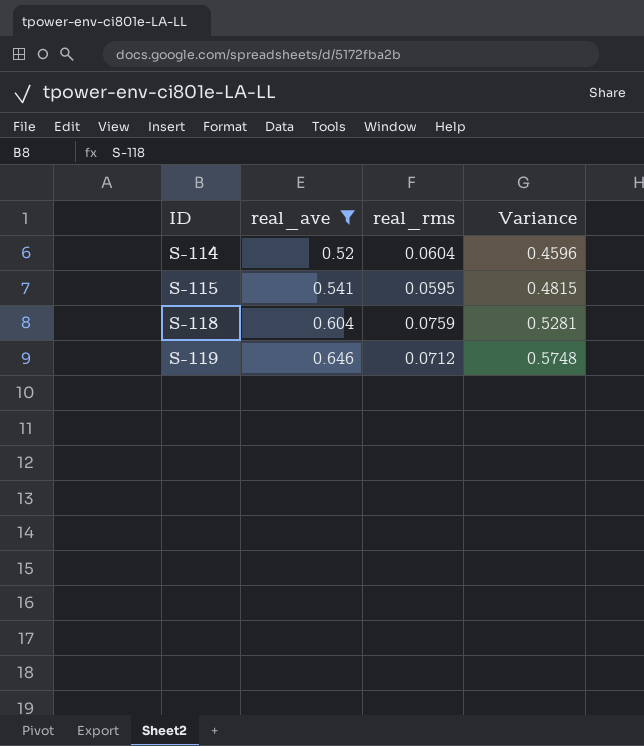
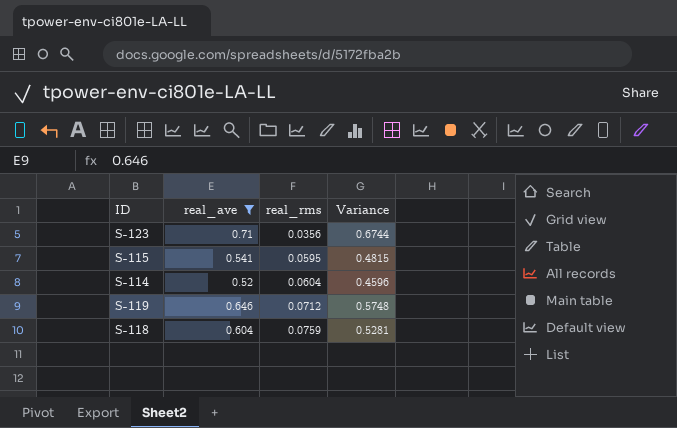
row order: ID ascending -> real_rms ascending
row S-123: none -> 0.71 | 0.0356 | 0.6744

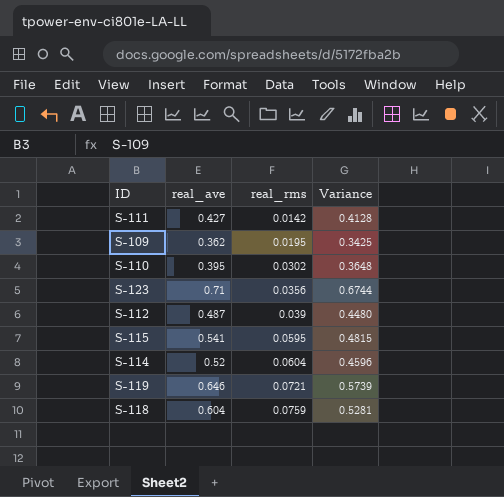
filter: real_ave >= 0.52 -> none
S-119 | real_rms: 0.0712 -> 0.0721
S-119 | Variance: 0.5748 -> 0.5739

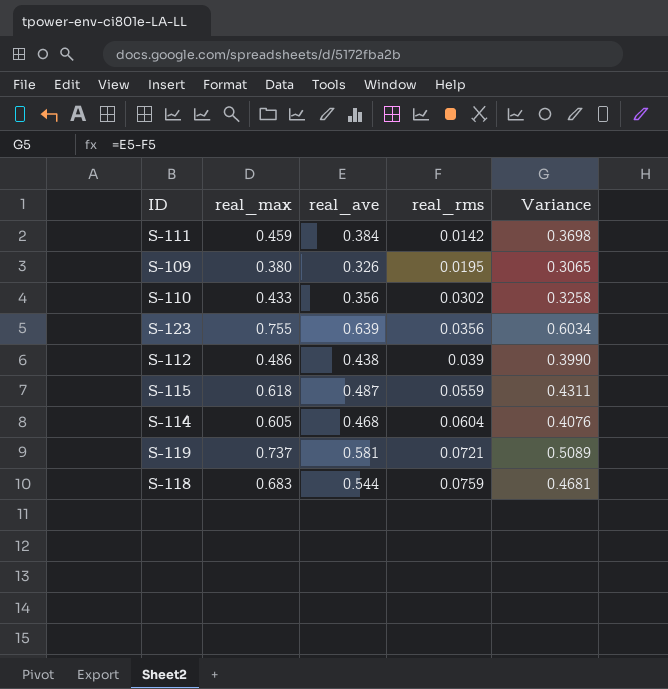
column real_max | position: none -> 2
S-111 | real_ave: 0.427 -> 0.384
S-111 | Variance: 0.4128 -> 0.3698
S-109 | real_ave: 0.362 -> 0.326
S-109 | Variance: 0.3425 -> 0.3065
S-110 | real_ave: 0.395 -> 0.356
S-110 | Variance: 0.3648 -> 0.3258
S-123 | real_ave: 0.71 -> 0.639
S-123 | Variance: 0.6744 -> 0.6034
S-112 | real_ave: 0.487 -> 0.438
S-112 | Variance: 0.4480 -> 0.3990
S-115 | real_ave: 0.541 -> 0.487
S-115 | real_rms: 0.0595 -> 0.0559
S-115 | Variance: 0.4815 -> 0.4311
S-114 | real_ave: 0.52 -> 0.468
S-114 | Variance: 0.4596 -> 0.4076
S-119 | real_ave: 0.646 -> 0.581
S-119 | Variance: 0.5739 -> 0.5089
S-118 | real_ave: 0.604 -> 0.544
S-118 | Variance: 0.5281 -> 0.4681

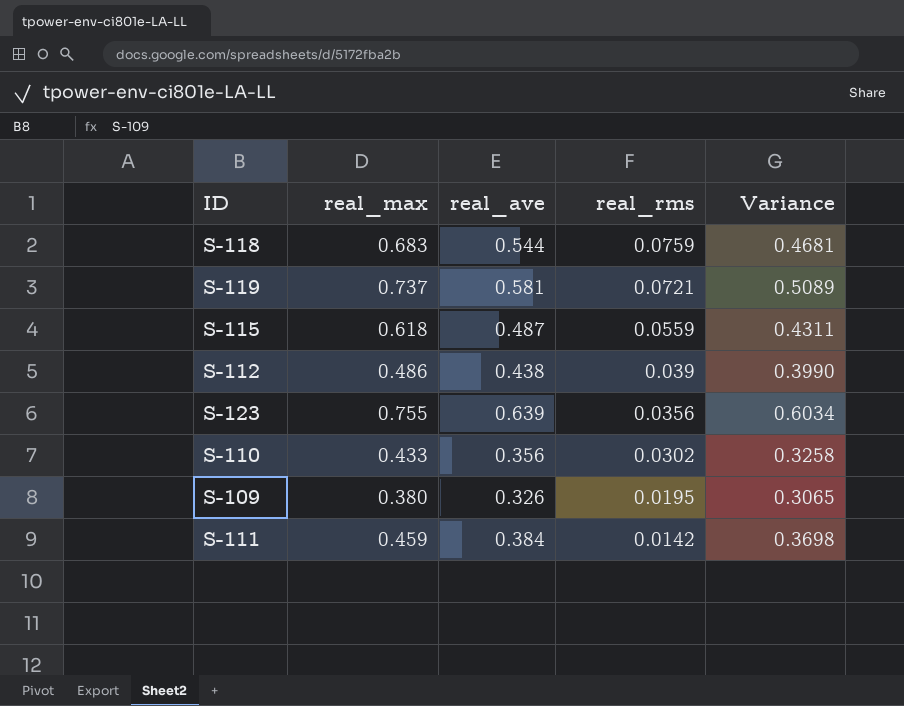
row order: real_rms ascending -> real_rms descending
row S-114: 0.605 | 0.468 | 0.0604 | 0.4076 -> none

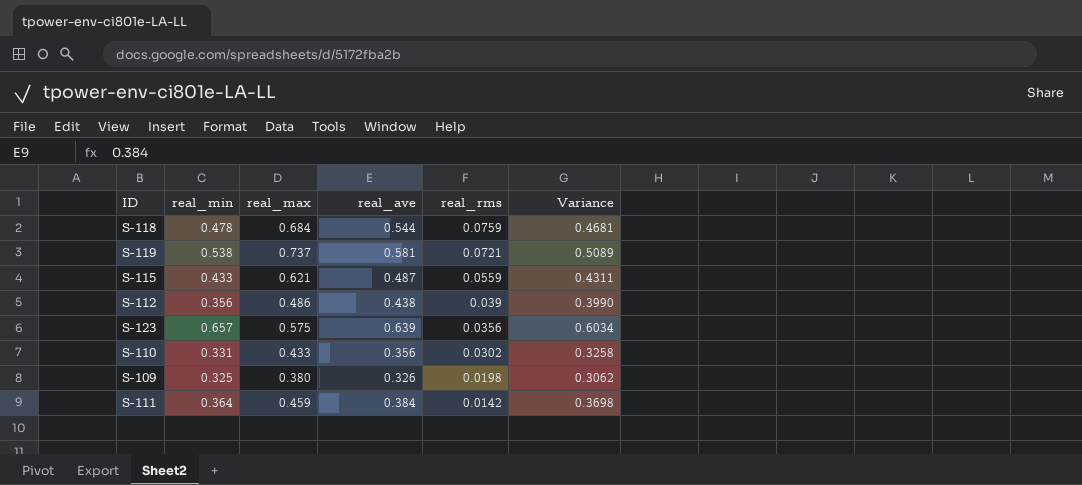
column real_min | position: none -> 2
S-118 | real_max: 0.683 -> 0.684
S-115 | real_max: 0.618 -> 0.621
S-123 | real_max: 0.755 -> 0.575
S-109 | real_rms: 0.0195 -> 0.0198
S-109 | Variance: 0.3065 -> 0.3062

